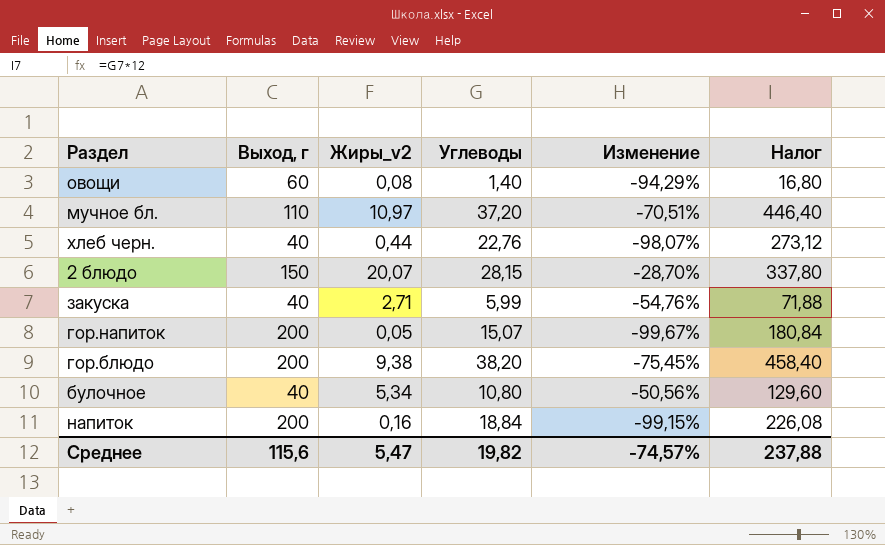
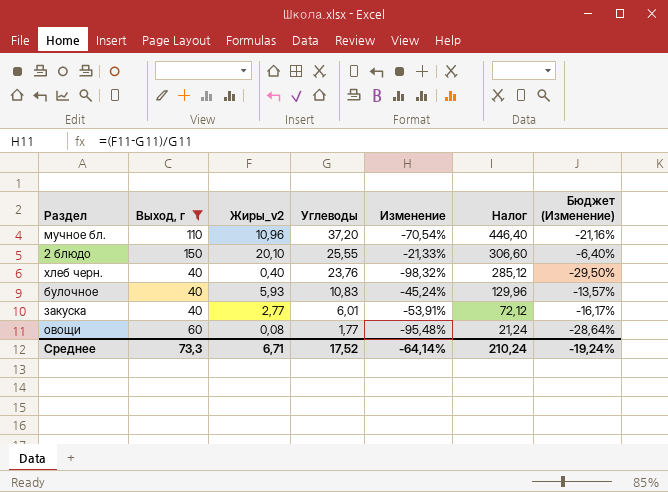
filter: none -> Выход, г != 200
row order: none -> Углеводы descending
column Бюджет (Изменение) | formula: none -> [Изменение] * 0,3
мучное бл. | Жиры_v2: 10,97 -> 10,96
мучное бл. | Изменение: -70,51% -> -70,54%
2 блюдо | Жиры_v2: 20,07 -> 20,10
2 блюдо | Углеводы: 28,15 -> 25,55
2 блюдо | Изменение: -28,70% -> -21,33%
2 блюдо | Налог: 337,80 -> 306,60
хлеб черн. | Жиры_v2: 0,44 -> 0,40
хлеб черн. | Углеводы: 22,76 -> 23,76
хлеб черн. | Изменение: -98,07% -> -98,32%
хлеб черн. | Налог: 273,12 -> 285,12
булочное | Жиры_v2: 5,34 -> 5,93
булочное | Углеводы: 10,80 -> 10,83
булочное | Изменение: -50,56% -> -45,24%
булочное | Налог: 129,60 -> 129,96
закуска | Жиры_v2: 2,71 -> 2,77
закуска | Углеводы: 5,99 -> 6,01
закуска | Изменение: -54,76% -> -53,91%
закуска | Налог: 71,88 -> 72,12
овощи | Углеводы: 1,40 -> 1,77
овощи | Изменение: -94,29% -> -95,48%
овощи | Налог: 16,80 -> 21,24
Среднее | Выход, г: 115,6 -> 73,3
Среднее | Жиры_v2: 5,47 -> 6,71
Среднее | Углеводы: 19,82 -> 17,52
Среднее | Изменение: -74,57% -> -64,14%
Среднее | Налог: 237,88 -> 210,24

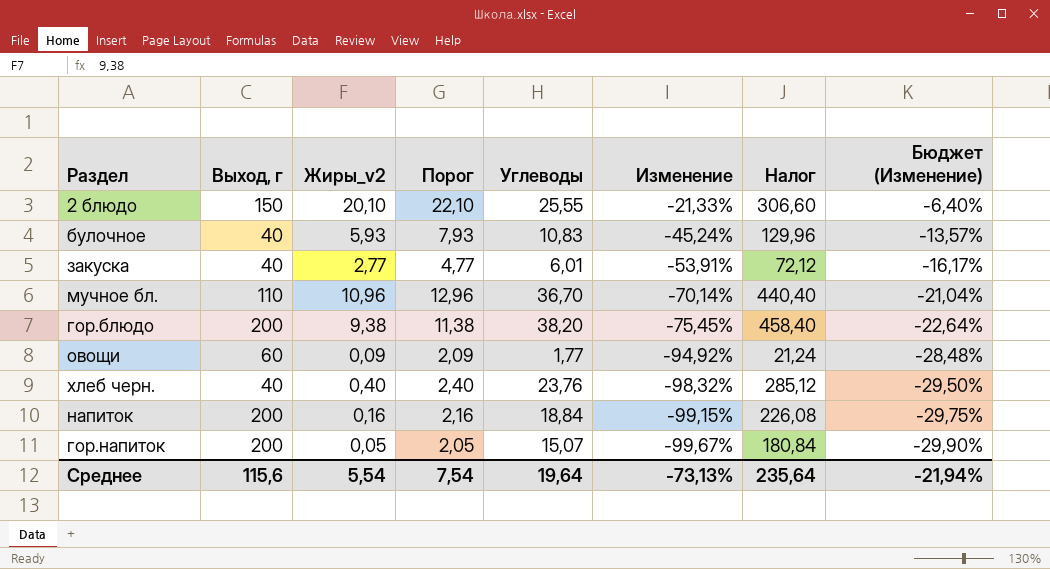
filter: Выход, г != 200 -> none
row order: Углеводы descending -> Изменение descending
column Порог | formula: none -> [Жиры_v2] + 2
мучное бл. | Углеводы: 37,20 -> 36,70
мучное бл. | Изменение: -70,54% -> -70,14%
мучное бл. | Налог: 446,40 -> 440,40
мучное бл. | Бюджет (Изменение): -21,16% -> -21,04%
овощи | Жиры_v2: 0,08 -> 0,09
овощи | Изменение: -95,48% -> -94,92%
овощи | Бюджет (Изменение): -28,64% -> -28,48%
Среднее | Выход, г: 73,3 -> 115,6
Среднее | Жиры_v2: 6,71 -> 5,54
Среднее | Углеводы: 17,52 -> 19,64
Среднее | Изменение: -64,14% -> -73,13%
Среднее | Налог: 210,24 -> 235,64
Среднее | Бюджет (Изменение): -19,24% -> -21,94%

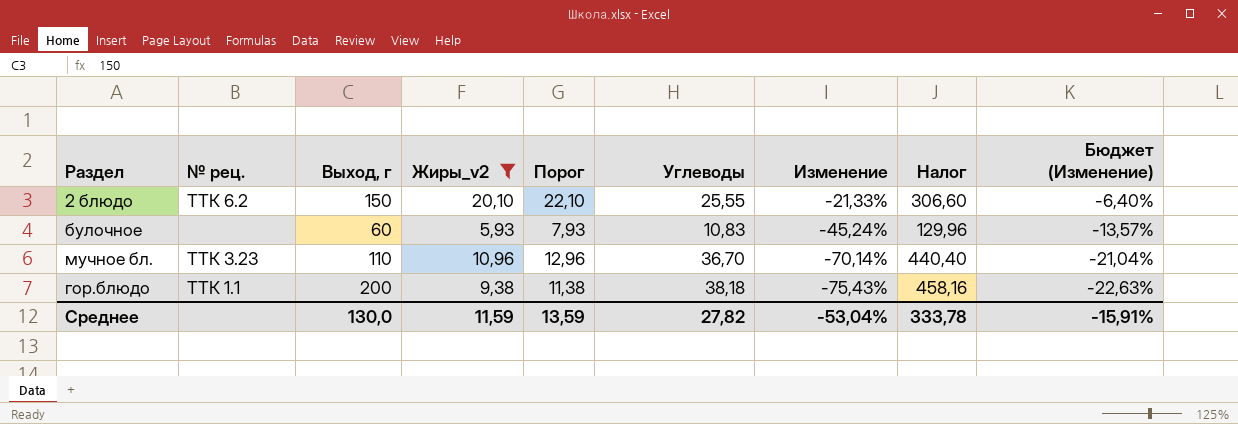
filter: none -> Жиры_v2 >= 5,93
column № рец. | position: none -> 2
булочное | Выход, г: 40 -> 60
гор.блюдо | Углеводы: 38,20 -> 38,18
гор.блюдо | Изменение: -75,45% -> -75,43%
гор.блюдо | Налог: 458,40 -> 458,16
гор.блюдо | Бюджет (Изменение): -22,64% -> -22,63%
Среднее | Выход, г: 115,6 -> 130,0
Среднее | Жиры_v2: 5,54 -> 11,59
Среднее | Порог: 7,54 -> 13,59
Среднее | Углеводы: 19,64 -> 27,82
Среднее | Изменение: -73,13% -> -53,04%
Среднее | Налог: 235,64 -> 333,78
Среднее | Бюджет (Изменение): -21,94% -> -15,91%

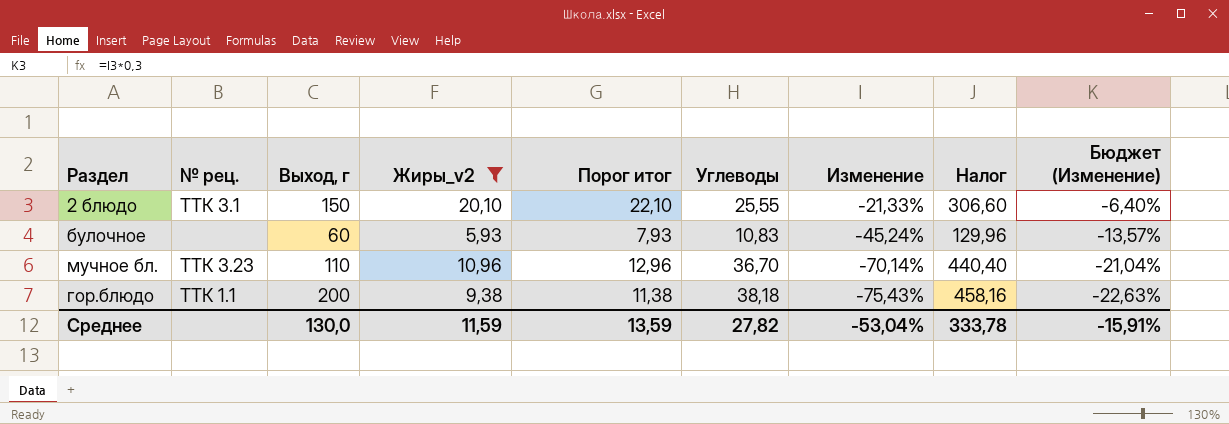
column name: Порог -> Порог итог
2 блюдо | № рец.: ТТК 6.2 -> ТТК 3.1

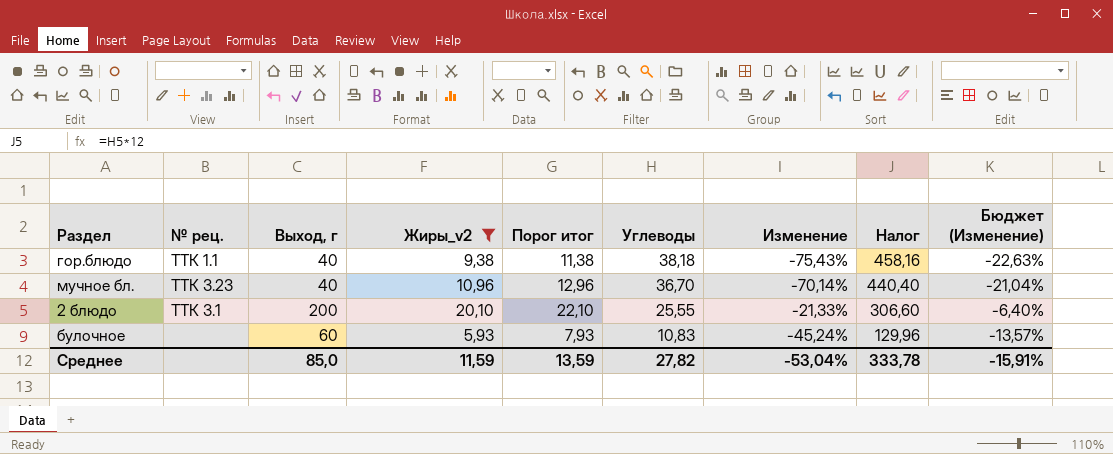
row order: Изменение descending -> Углеводы descending
гор.блюдо | Выход, г: 200 -> 40
мучное бл. | Выход, г: 110 -> 40
2 блюдо | Выход, г: 150 -> 200
Среднее | Выход, г: 130,0 -> 85,0

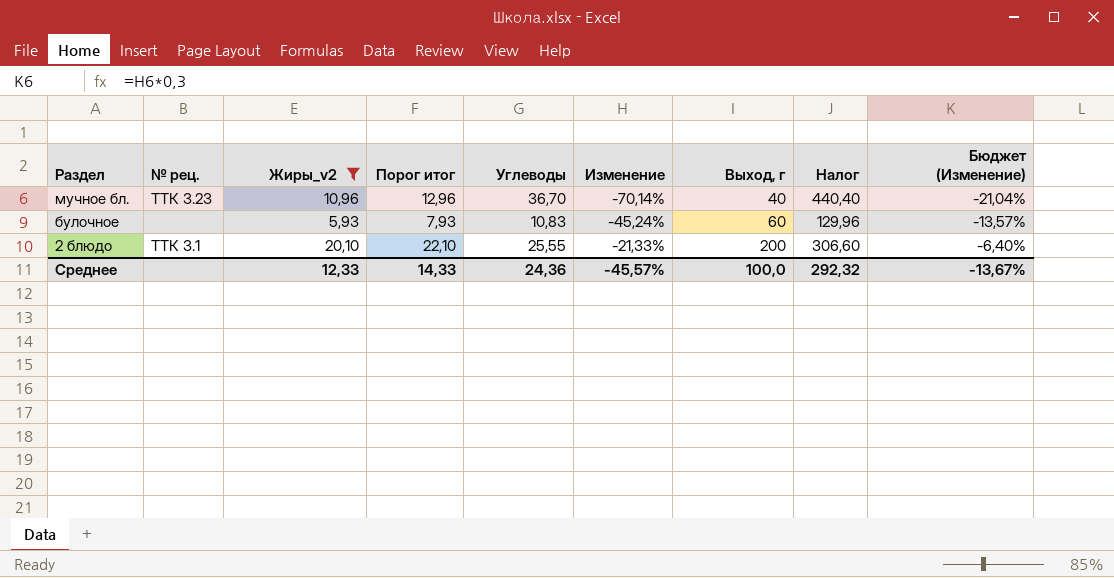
row order: Углеводы descending -> Раздел descending
column Выход, г | position: 3 -> 7
row гор.блюдо: ТТК 1.1 | 40 | 9,38 | 11,38 | 38,18 | -75,43% | 458,16 | -22,63% -> none
Среднее | Жиры_v2: 11,59 -> 12,33
Среднее | Порог итог: 13,59 -> 14,33
Среднее | Углеводы: 27,82 -> 24,36
Среднее | Изменение: -53,04% -> -45,57%
Среднее | Выход, г: 85,0 -> 100,0
Среднее | Налог: 333,78 -> 292,32
Среднее | Бюджет (Изменение): -15,91% -> -13,67%

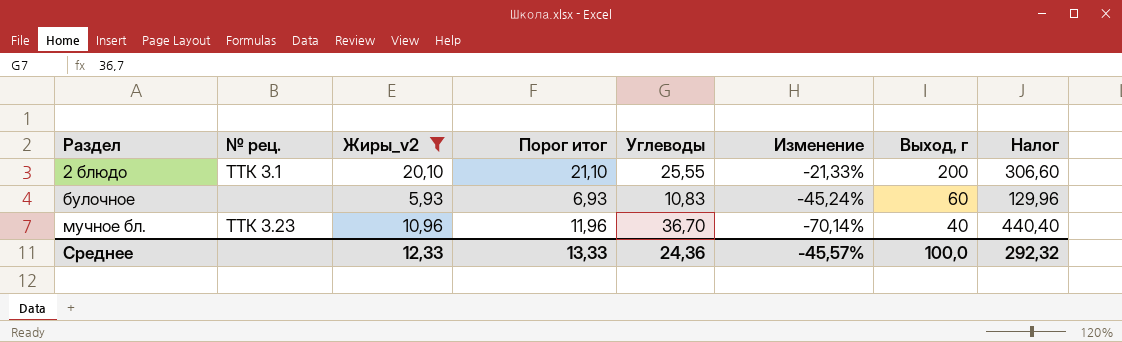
row order: Раздел descending -> Раздел ascending
column Бюджет (Изменение) | formula: [Изменение] * 0,3 -> none
column Порог итог | formula: [Жиры_v2] + 2 -> [Жиры_v2] + 1
Среднее | Порог итог: 14,33 -> 13,33

